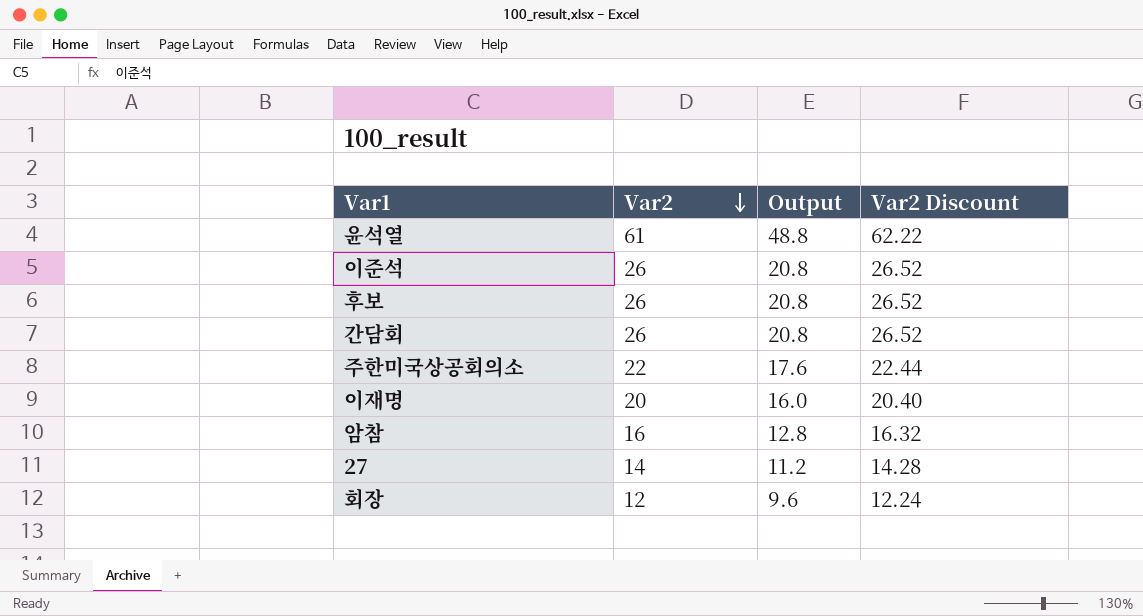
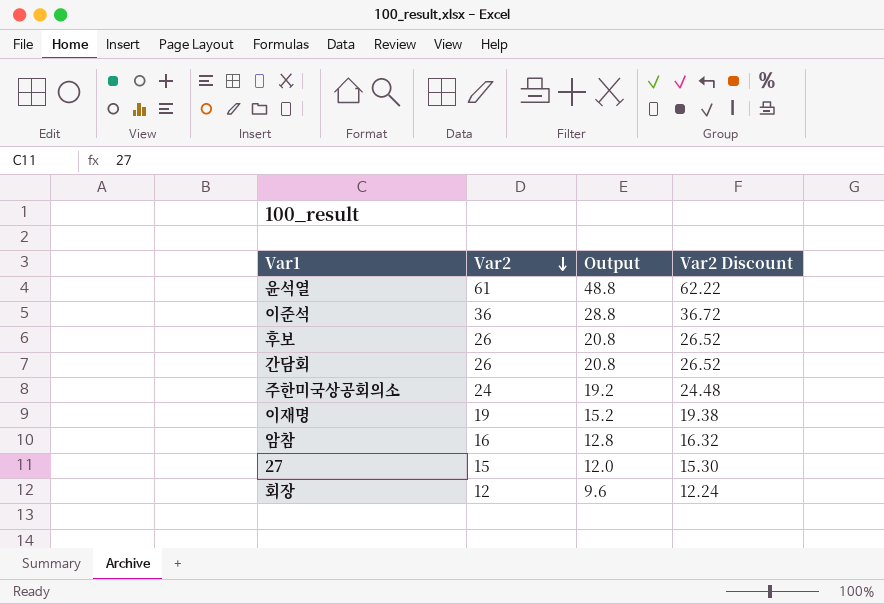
이준석 | Var2: 26 -> 36
이준석 | Output: 20.8 -> 28.8
이준석 | Var2 Discount: 26.52 -> 36.72
주한미국상공회의소 | Var2: 22 -> 24
주한미국상공회의소 | Output: 17.6 -> 19.2
주한미국상공회의소 | Var2 Discount: 22.44 -> 24.48
이재명 | Var2: 20 -> 19
이재명 | Output: 16.0 -> 15.2
이재명 | Var2 Discount: 20.40 -> 19.38
27 | Var2: 14 -> 15
27 | Output: 11.2 -> 12.0
27 | Var2 Discount: 14.28 -> 15.30

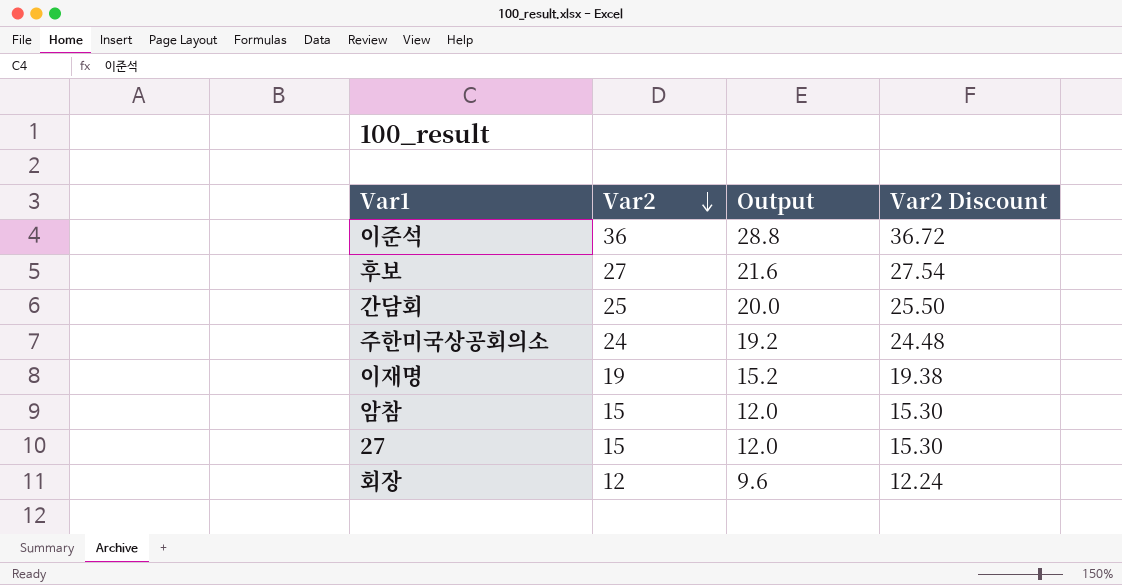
row 윤석열: 61 | 48.8 | 62.22 -> none
후보 | Var2: 26 -> 27
후보 | Output: 20.8 -> 21.6
후보 | Var2 Discount: 26.52 -> 27.54
간담회 | Var2: 26 -> 25
간담회 | Output: 20.8 -> 20.0
간담회 | Var2 Discount: 26.52 -> 25.50
암참 | Var2: 16 -> 15
암참 | Output: 12.8 -> 12.0
암참 | Var2 Discount: 16.32 -> 15.30

